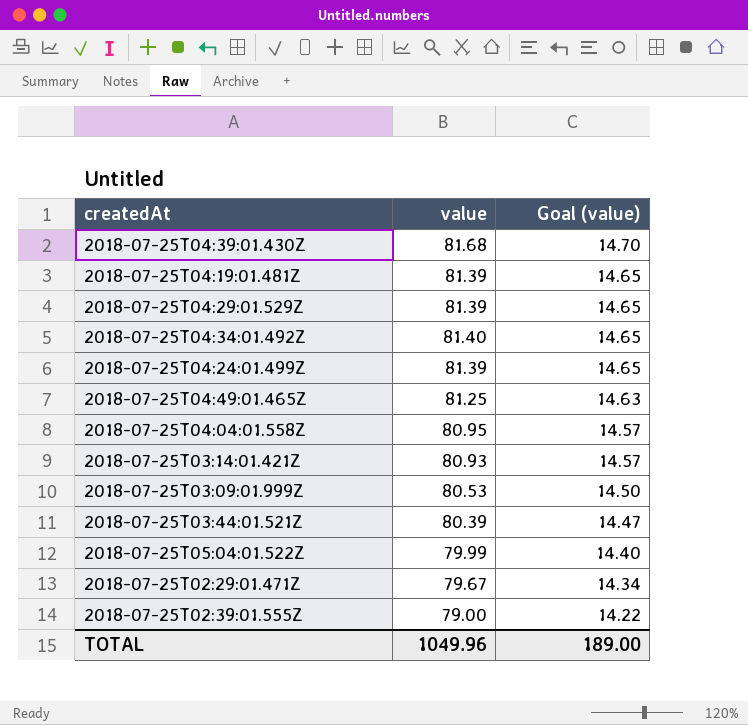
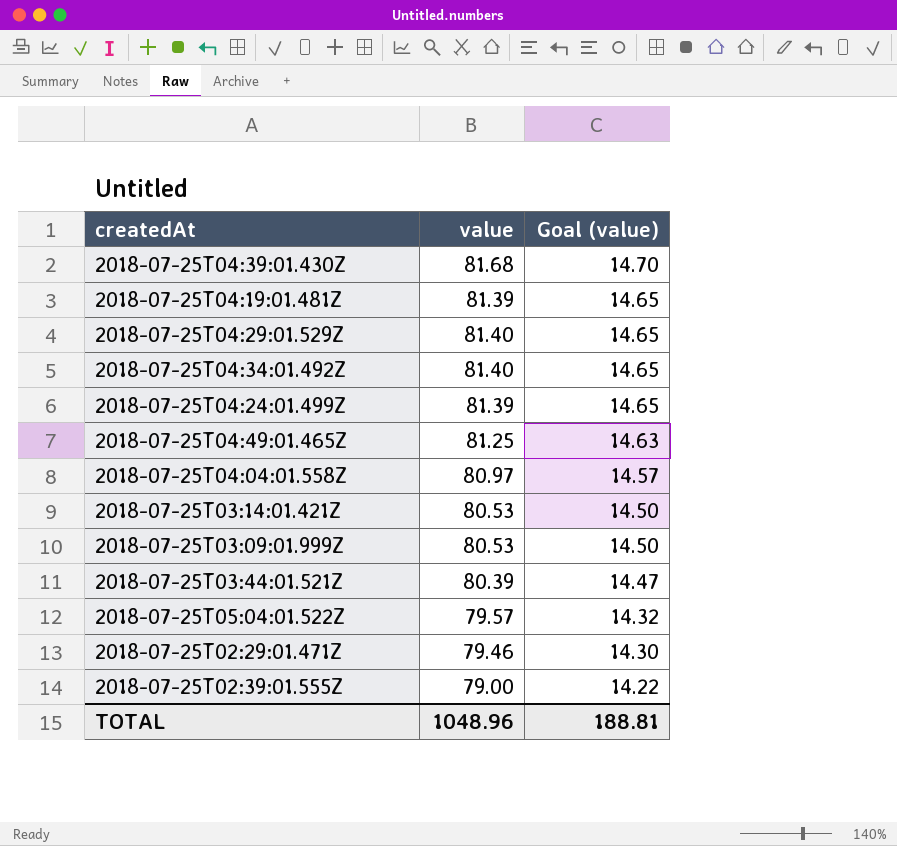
2018-07-25T04:29:01.529Z | value: 81.39 -> 81.40
2018-07-25T04:04:01.558Z | value: 80.95 -> 80.97
2018-07-25T03:14:01.421Z | value: 80.93 -> 80.53
2018-07-25T03:14:01.421Z | Goal (value): 14.57 -> 14.50
2018-07-25T05:04:01.522Z | value: 79.99 -> 79.57
2018-07-25T05:04:01.522Z | Goal (value): 14.40 -> 14.32
2018-07-25T02:29:01.471Z | value: 79.67 -> 79.46
2018-07-25T02:29:01.471Z | Goal (value): 14.34 -> 14.30
TOTAL | value: 1049.96 -> 1048.96
TOTAL | Goal (value): 189.00 -> 188.81

